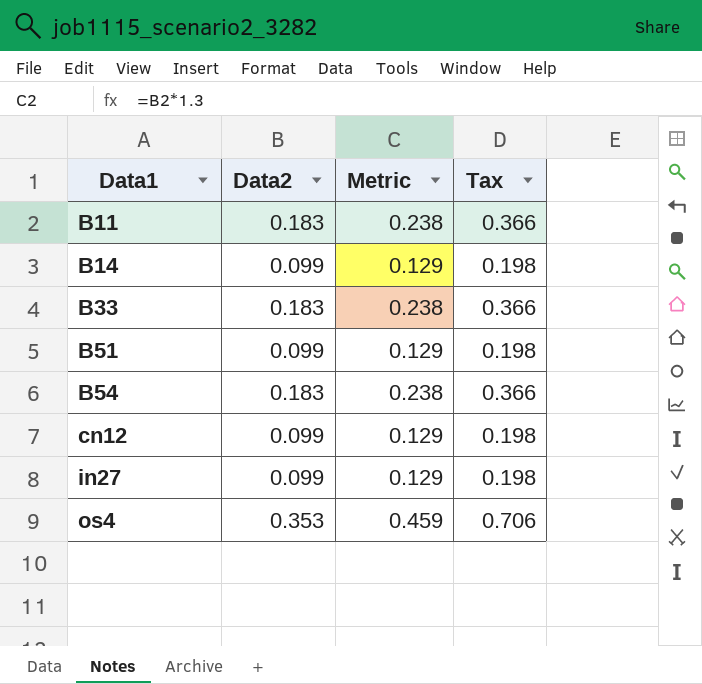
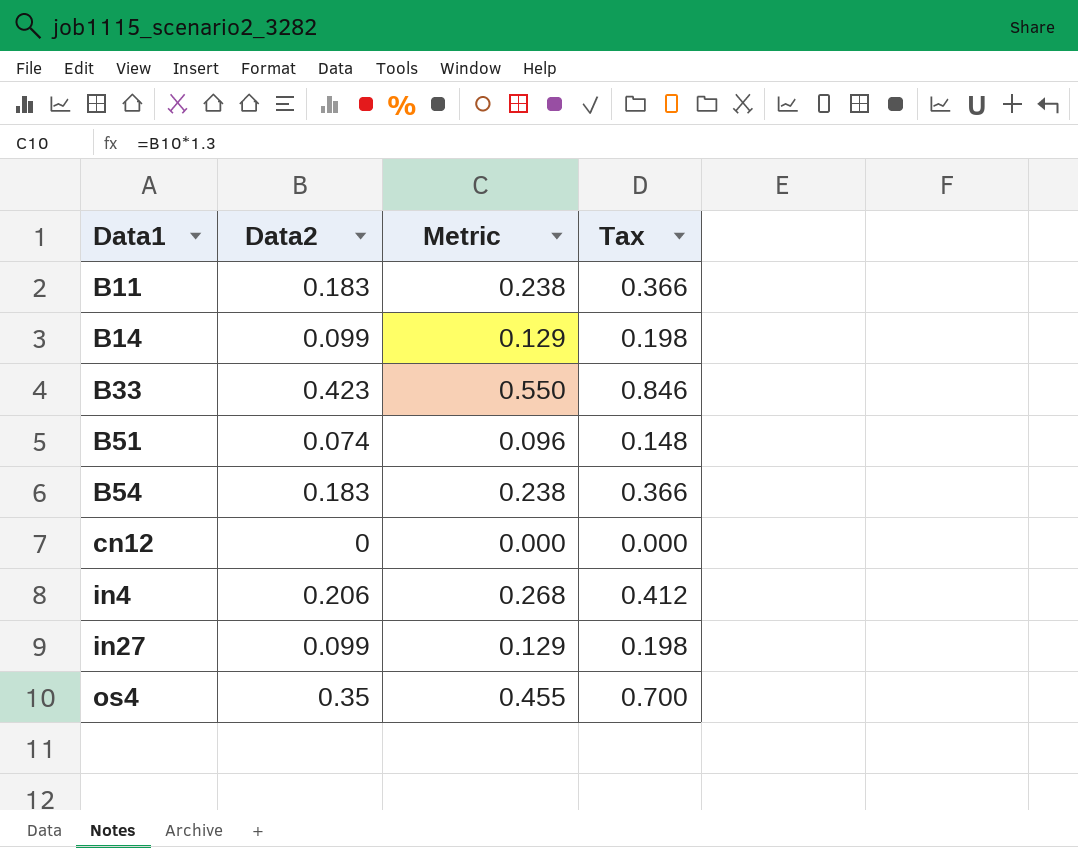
B33 | Data2: 0.183 -> 0.423
B33 | Metric: 0.238 -> 0.550
B33 | Tax: 0.366 -> 0.846
B51 | Data2: 0.099 -> 0.074
B51 | Metric: 0.129 -> 0.096
B51 | Tax: 0.198 -> 0.148
cn12 | Data2: 0.099 -> 0
cn12 | Metric: 0.129 -> 0.000
cn12 | Tax: 0.198 -> 0.000
row in4: none -> 0.206 | 0.268 | 0.412
os4 | Data2: 0.353 -> 0.35
os4 | Metric: 0.459 -> 0.455
os4 | Tax: 0.706 -> 0.700

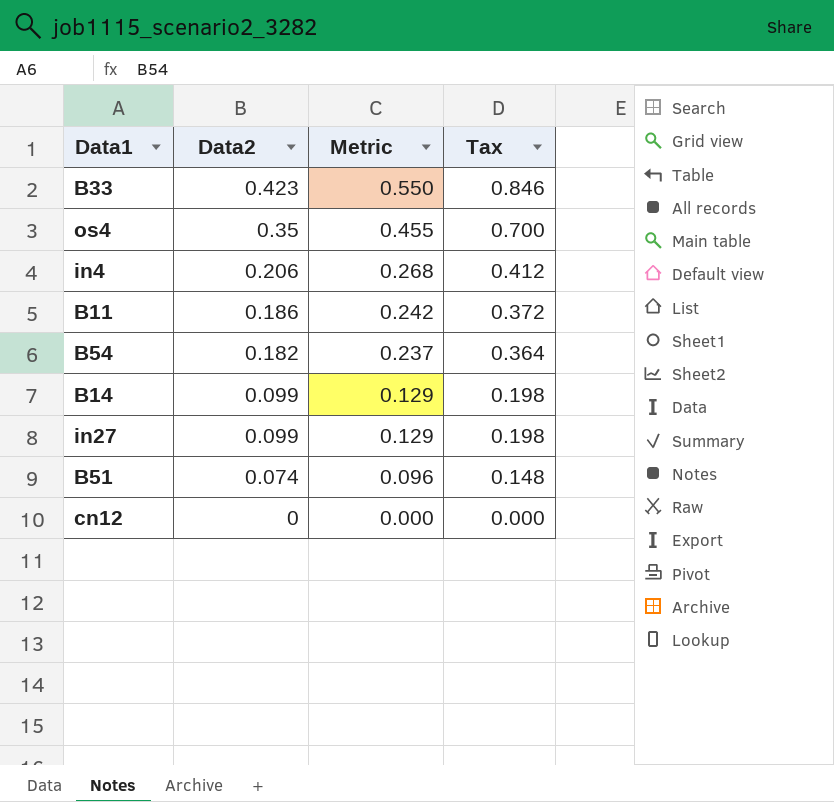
row order: Data1 ascending -> Data2 descending
B11 | Data2: 0.183 -> 0.186
B11 | Metric: 0.238 -> 0.242
B11 | Tax: 0.366 -> 0.372
B54 | Data2: 0.183 -> 0.182
B54 | Metric: 0.238 -> 0.237
B54 | Tax: 0.366 -> 0.364

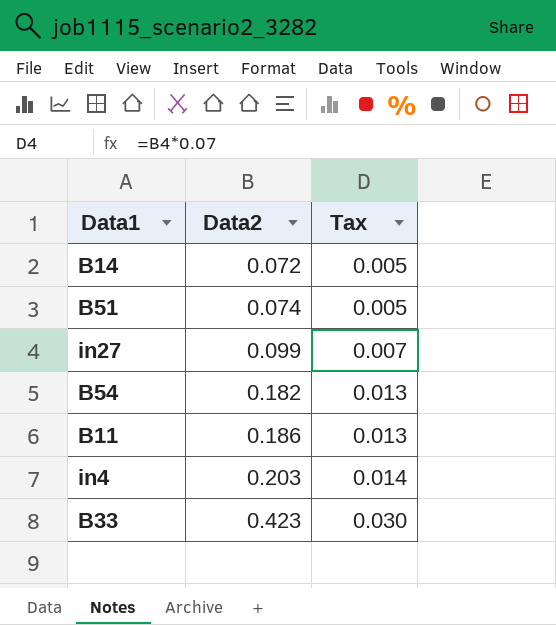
row order: Data2 descending -> Data2 ascending
column Metric | formula: [Data2] * 1.3 -> none
column Tax | formula: [Data2] * 2 -> [Data2] * 0.07
row os4: 0.35 | 0.455 | 0.700 -> none
row cn12: 0 | 0.000 | 0.000 -> none
B14 | Data2: 0.099 -> 0.072
in4 | Data2: 0.206 -> 0.203

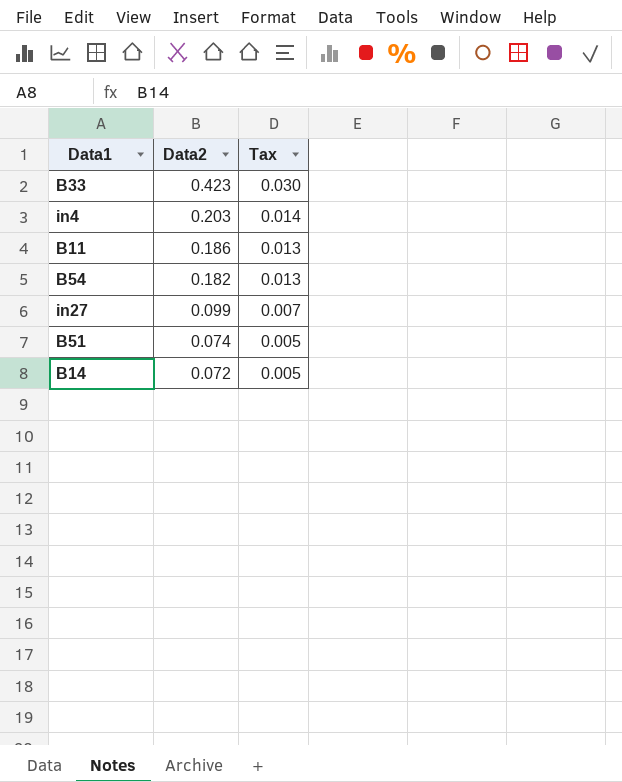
row order: Data2 ascending -> Data2 descending

